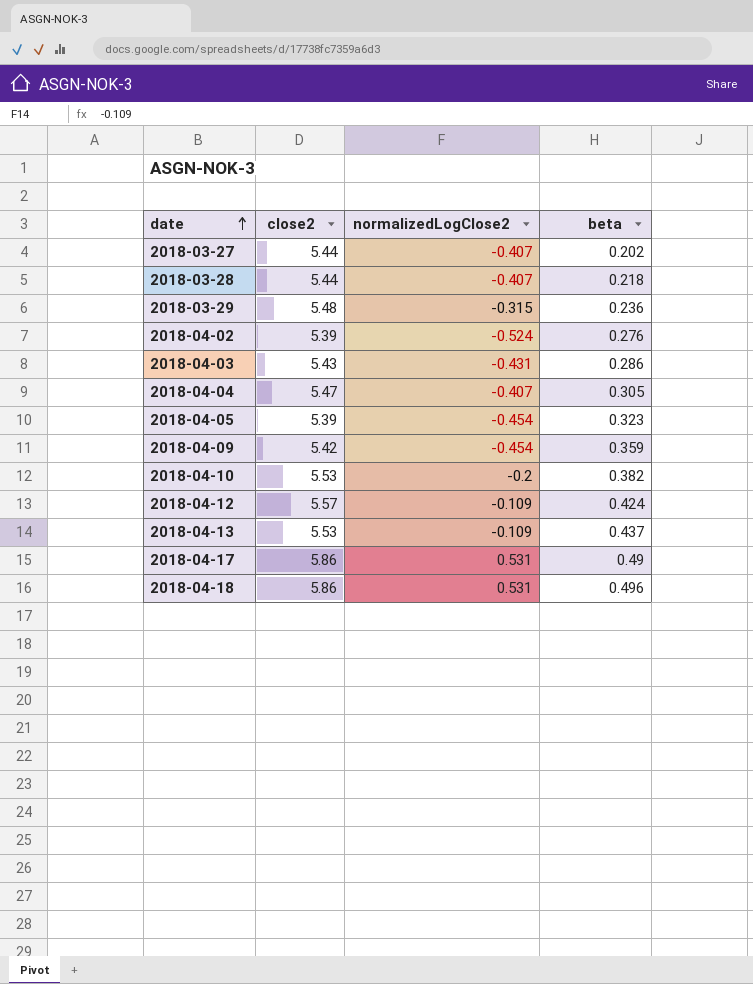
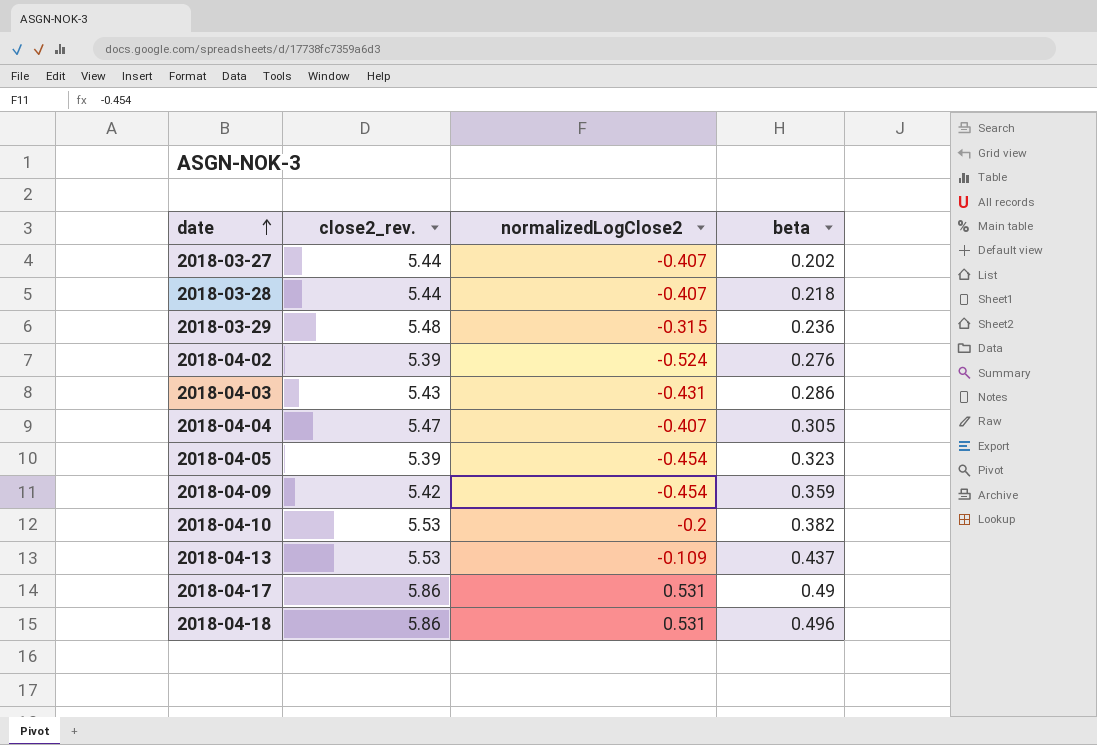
column name: close2 -> close2_rev.
row 2018-04-12: 5.57 | -0.109 | 0.424 -> none

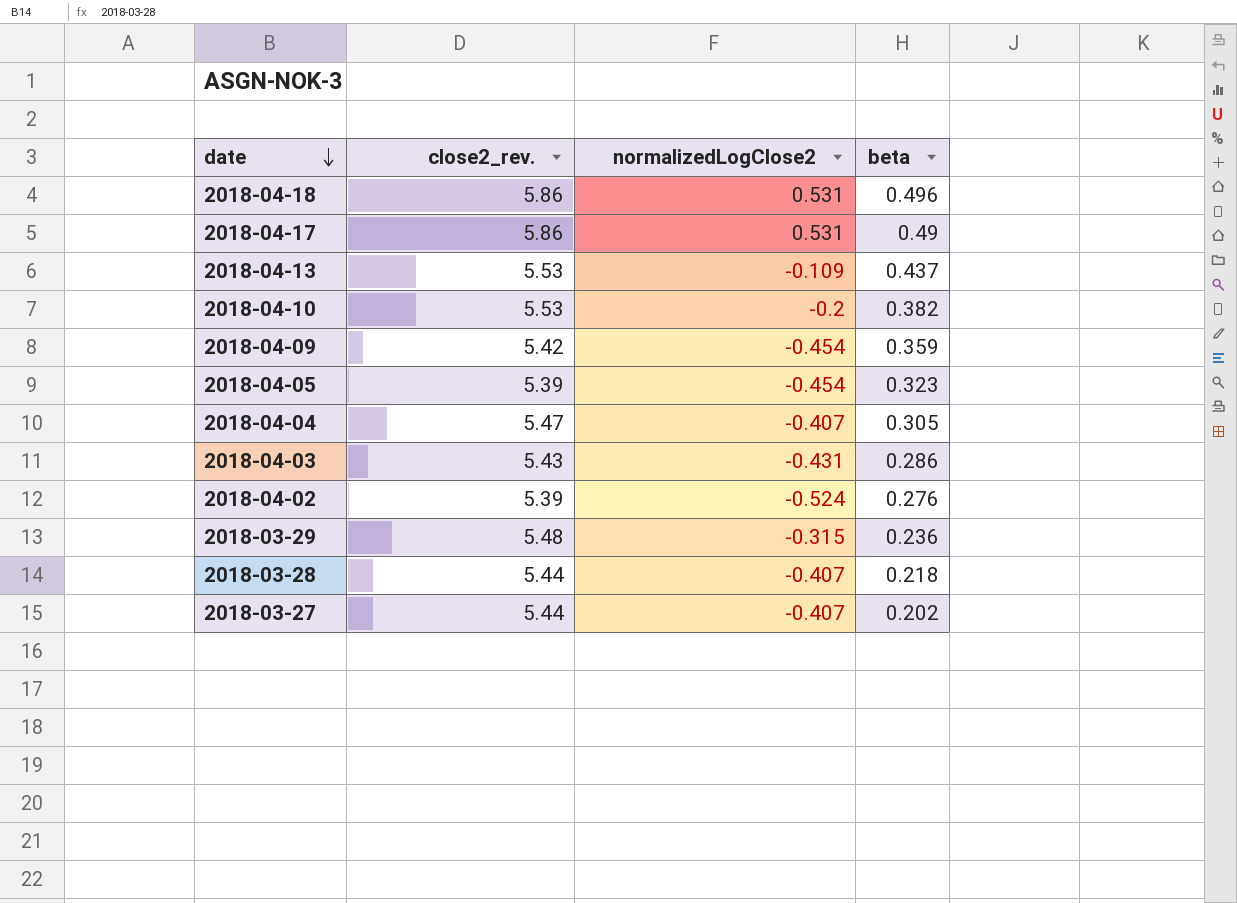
row order: date ascending -> date descending

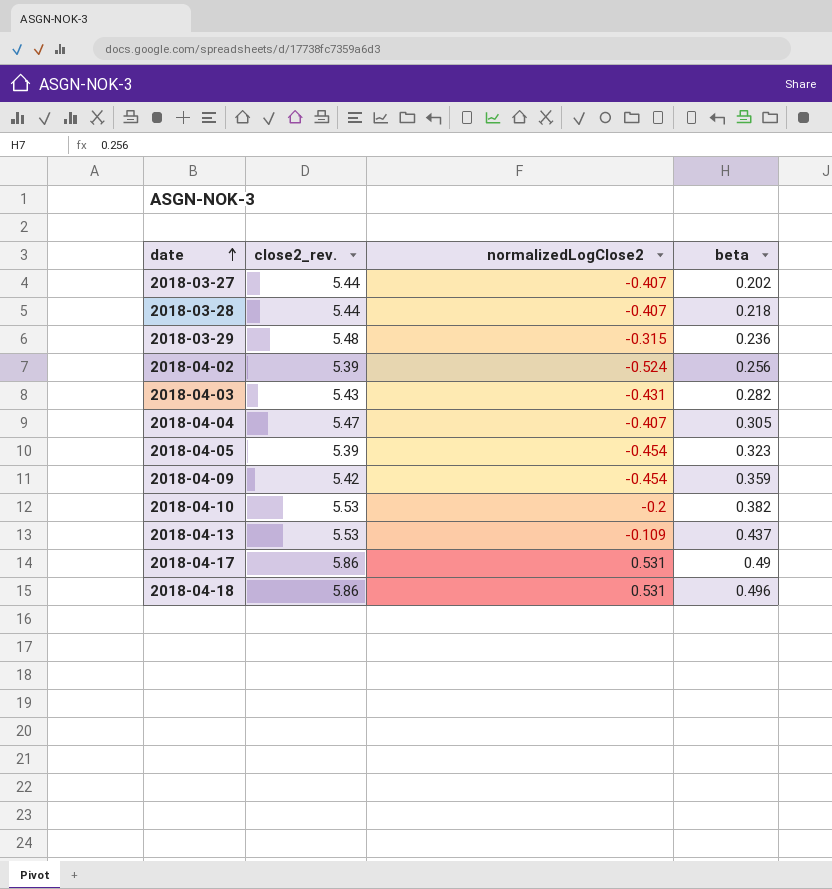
row order: date descending -> date ascending
2018-04-02 | beta: 0.276 -> 0.256
2018-04-03 | beta: 0.286 -> 0.282

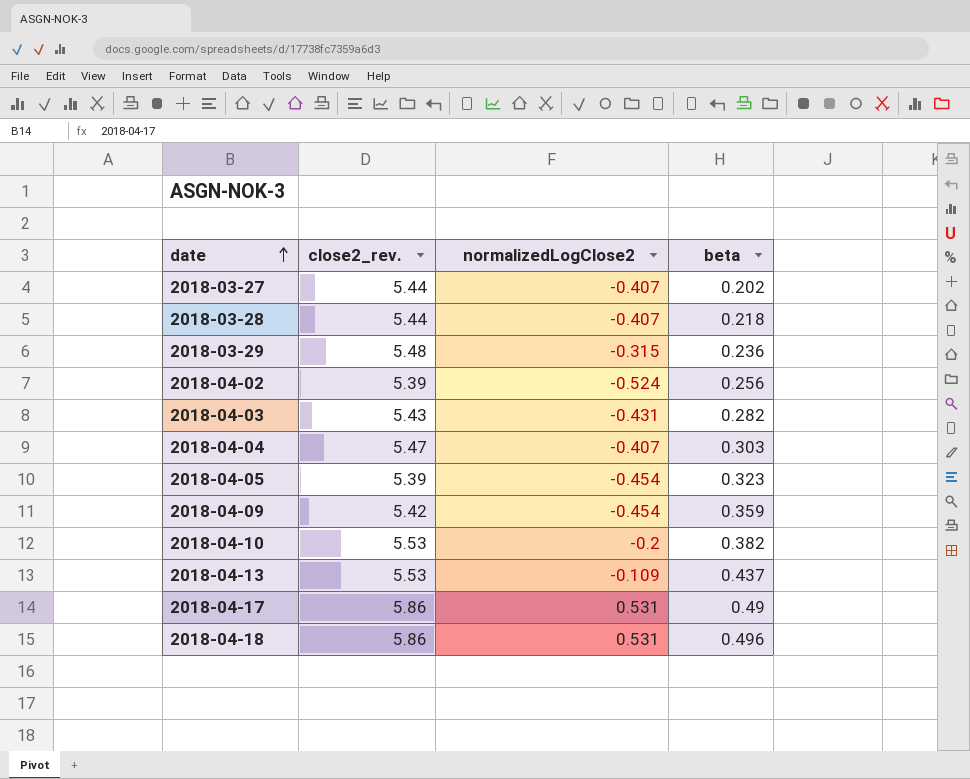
2018-04-04 | beta: 0.305 -> 0.303

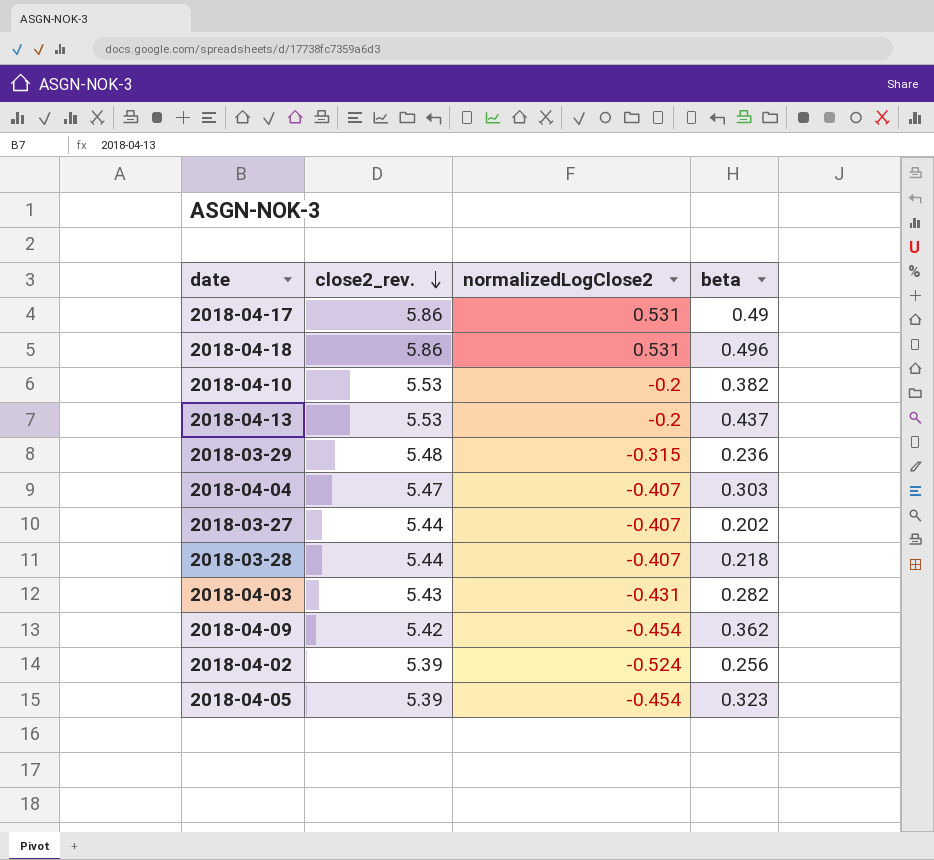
row order: date ascending -> close2_rev. descending
2018-04-13 | normalizedLogClose2: -0.109 -> -0.2
2018-04-09 | beta: 0.359 -> 0.362

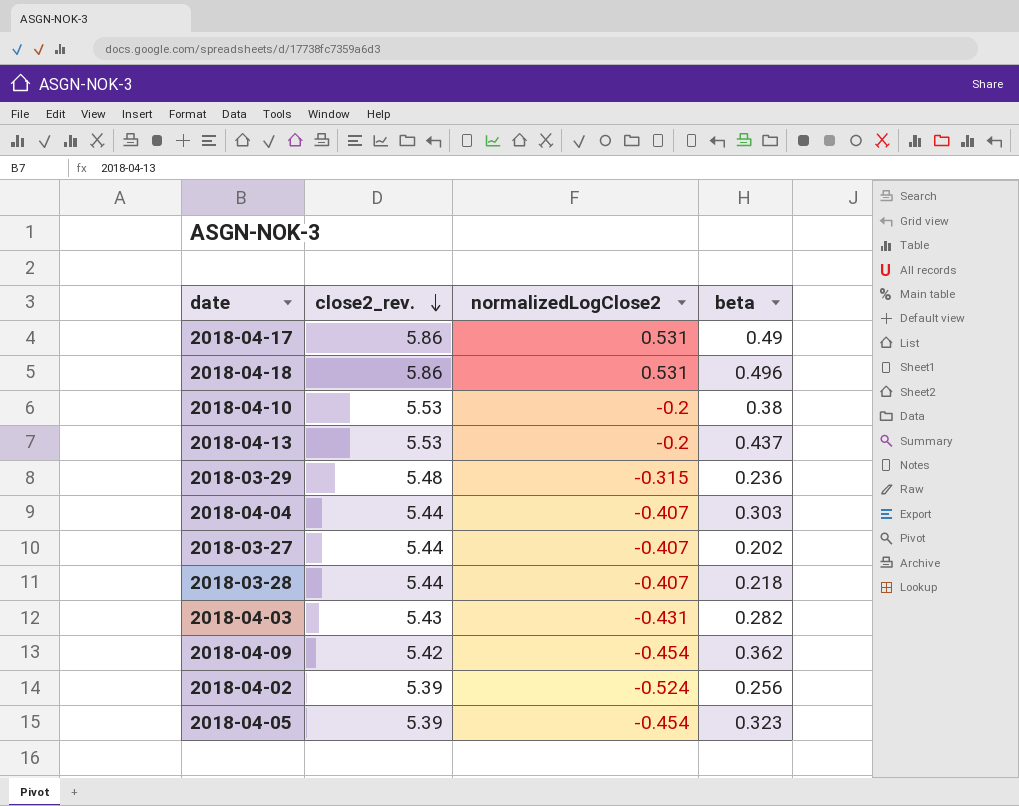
2018-04-10 | beta: 0.382 -> 0.38
2018-04-04 | close2_rev.: 5.47 -> 5.44

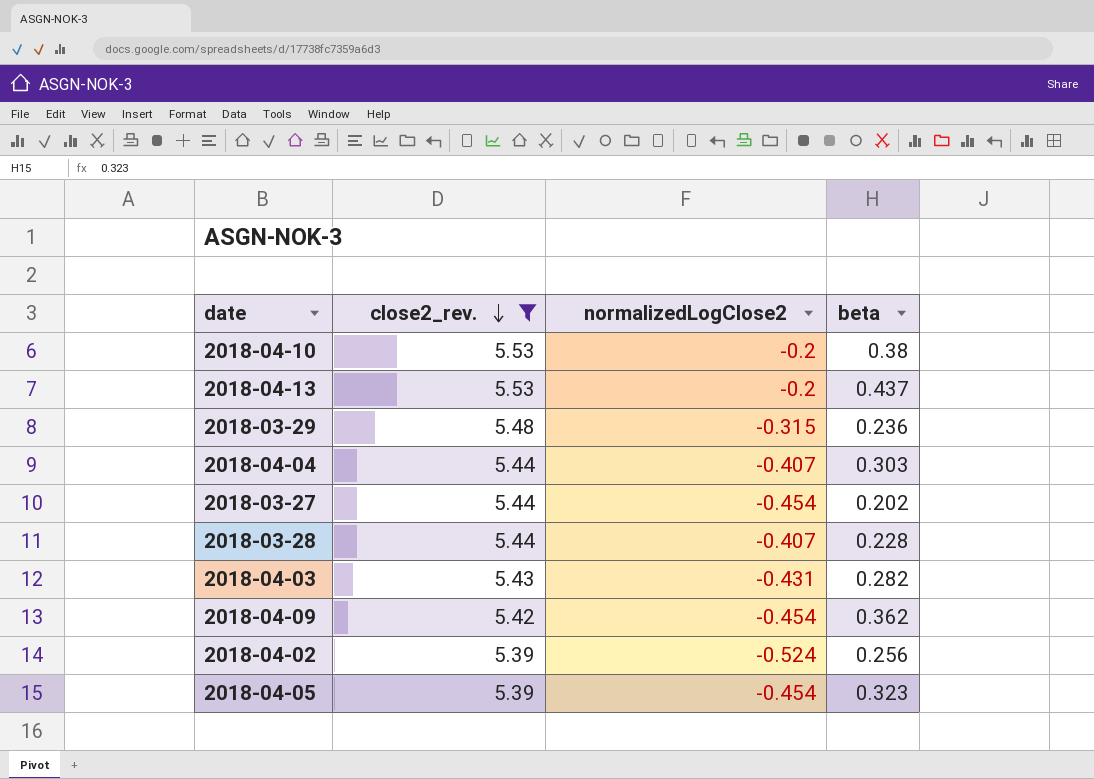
filter: none -> close2_rev. != 5.86
2018-03-27 | normalizedLogClose2: -0.407 -> -0.454
2018-03-28 | beta: 0.218 -> 0.228

